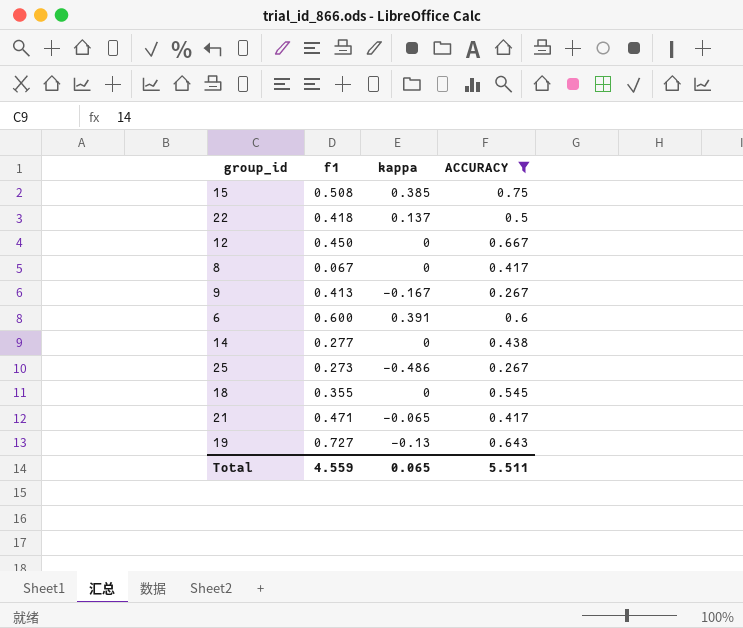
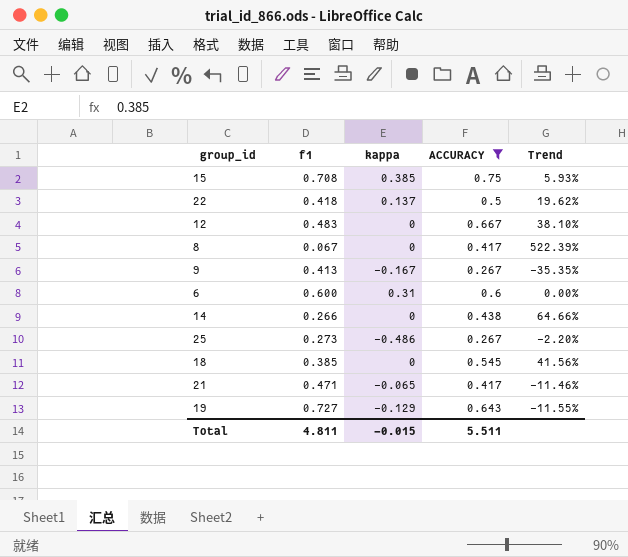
column Trend | formula: none -> ([ACCURACY] - [f1]) / [f1]
15 | f1: 0.508 -> 0.708
12 | f1: 0.450 -> 0.483
6 | kappa: 0.391 -> 0.31
14 | f1: 0.277 -> 0.266
18 | f1: 0.355 -> 0.385
19 | kappa: -0.13 -> -0.129
Total | f1: 4.559 -> 4.811
Total | kappa: 0.065 -> -0.015

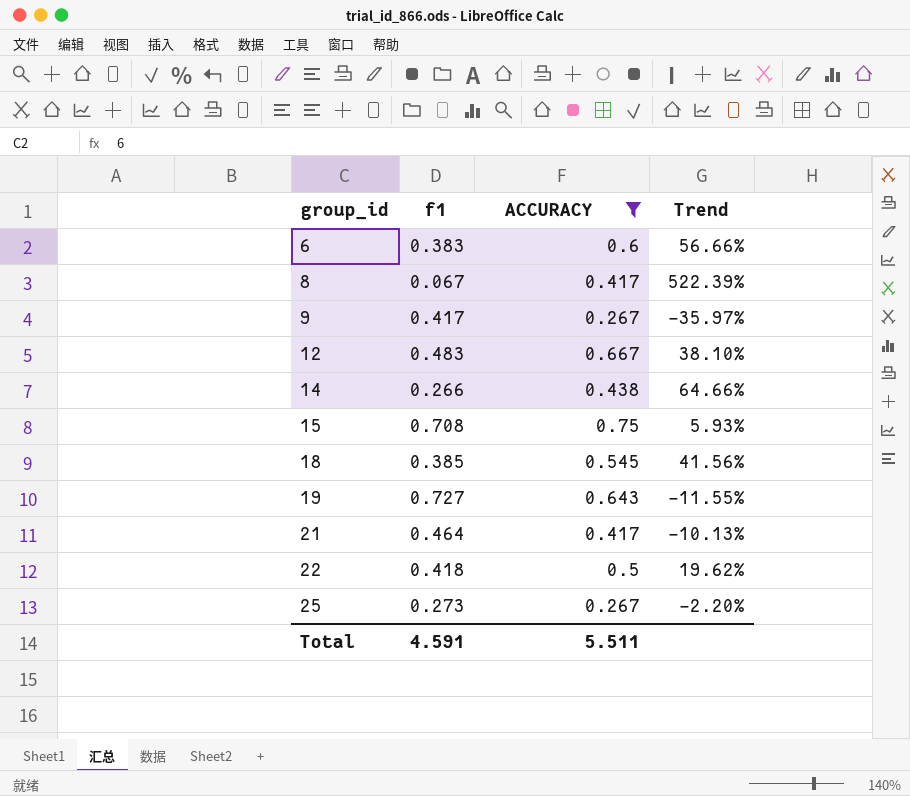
row order: none -> group_id ascending
column kappa | position: 3 -> none
6 | f1: 0.600 -> 0.383
6 | Trend: 0.00% -> 56.66%
9 | f1: 0.413 -> 0.417
9 | Trend: -35.35% -> -35.97%
21 | f1: 0.471 -> 0.464
21 | Trend: -11.46% -> -10.13%
Total | f1: 4.811 -> 4.591

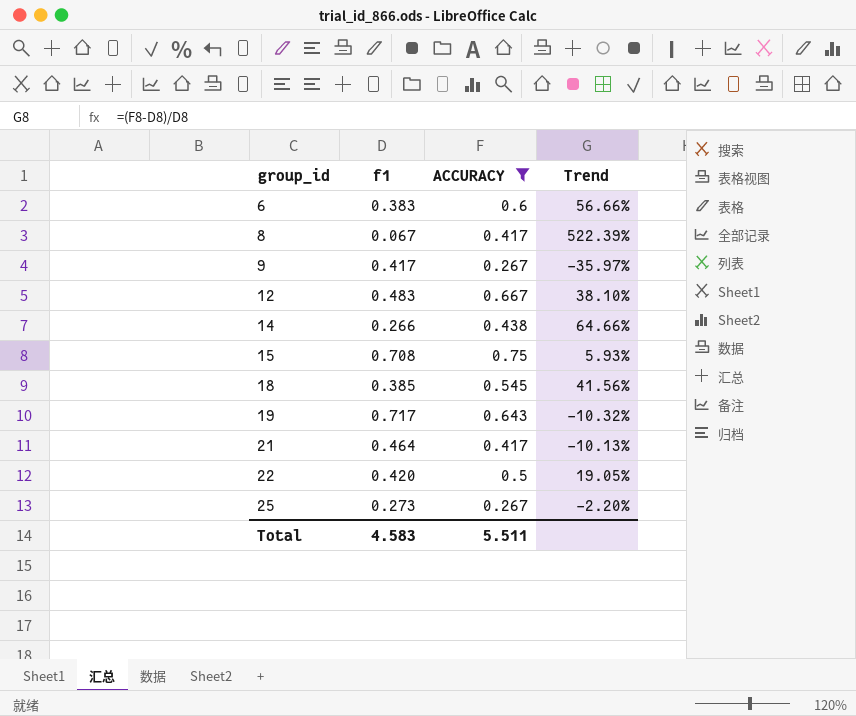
19 | f1: 0.727 -> 0.717
19 | Trend: -11.55% -> -10.32%
22 | f1: 0.418 -> 0.420
22 | Trend: 19.62% -> 19.05%
Total | f1: 4.591 -> 4.583

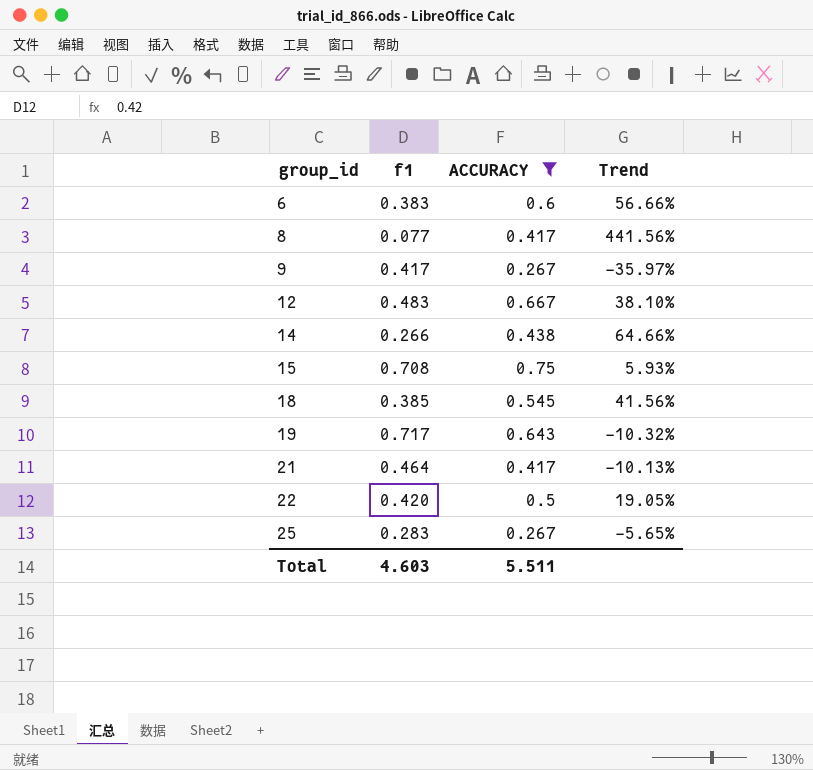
8 | f1: 0.067 -> 0.077
8 | Trend: 522.39% -> 441.56%
25 | f1: 0.273 -> 0.283
25 | Trend: -2.20% -> -5.65%
Total | f1: 4.583 -> 4.603

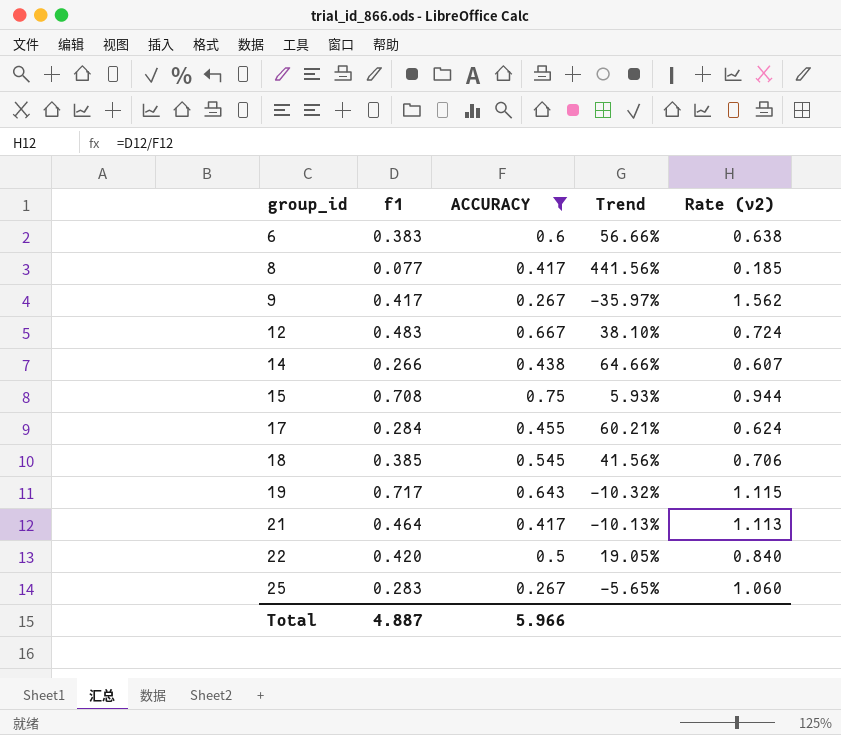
column Rate (v2) | formula: none -> [f1] / [ACCURACY]
row 17: none -> 0.284 | 0.455 | 60.21% | 0.624
Total | f1: 4.603 -> 4.887
Total | ACCURACY: 5.511 -> 5.966

